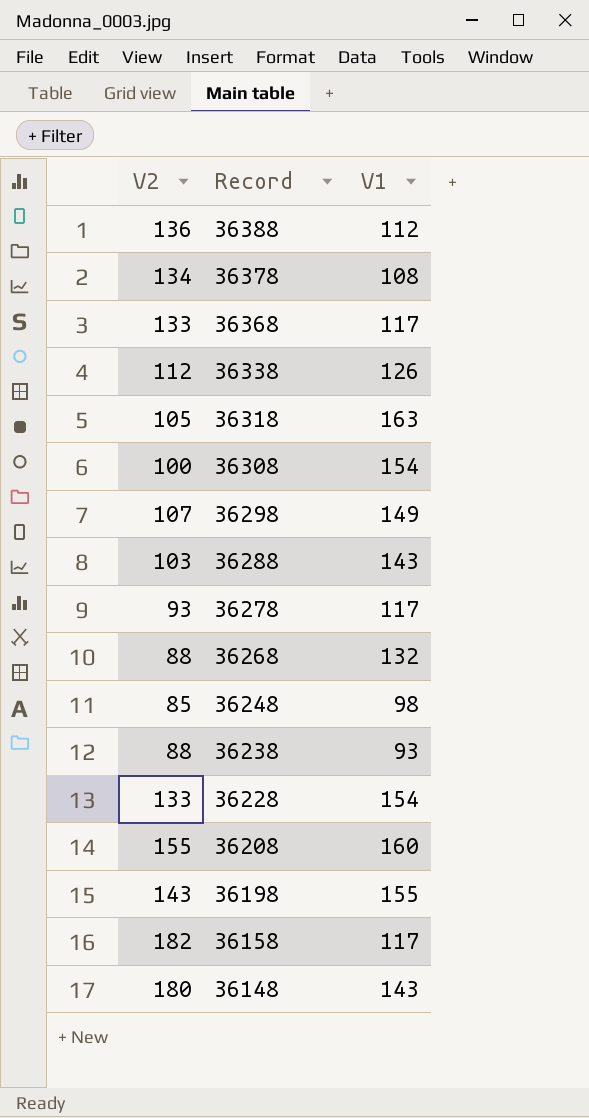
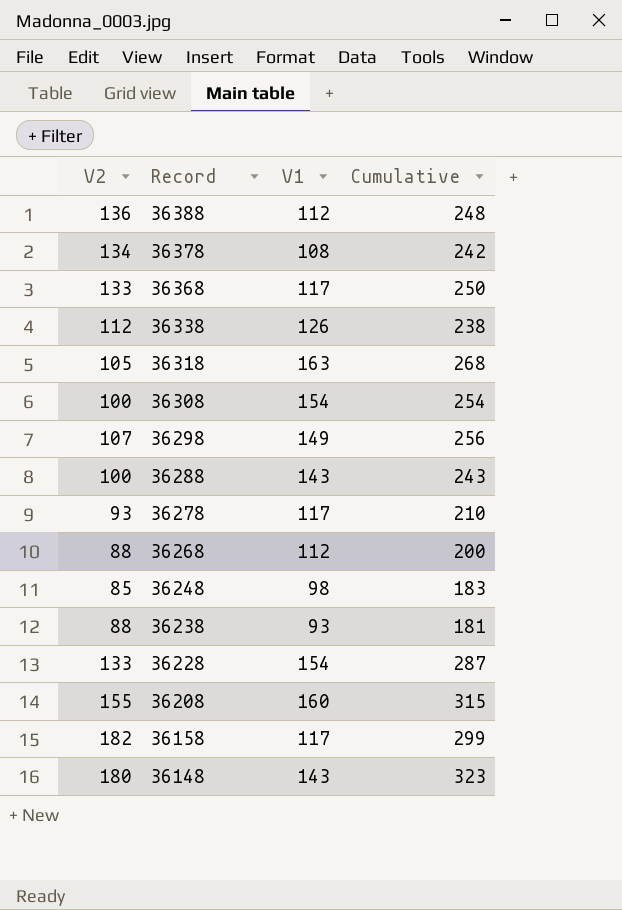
column Cumulative | formula: none -> [V2] + [V1]
row 36198: 143 | 155 -> none
36288 | V2: 103 -> 100
36268 | V1: 132 -> 112

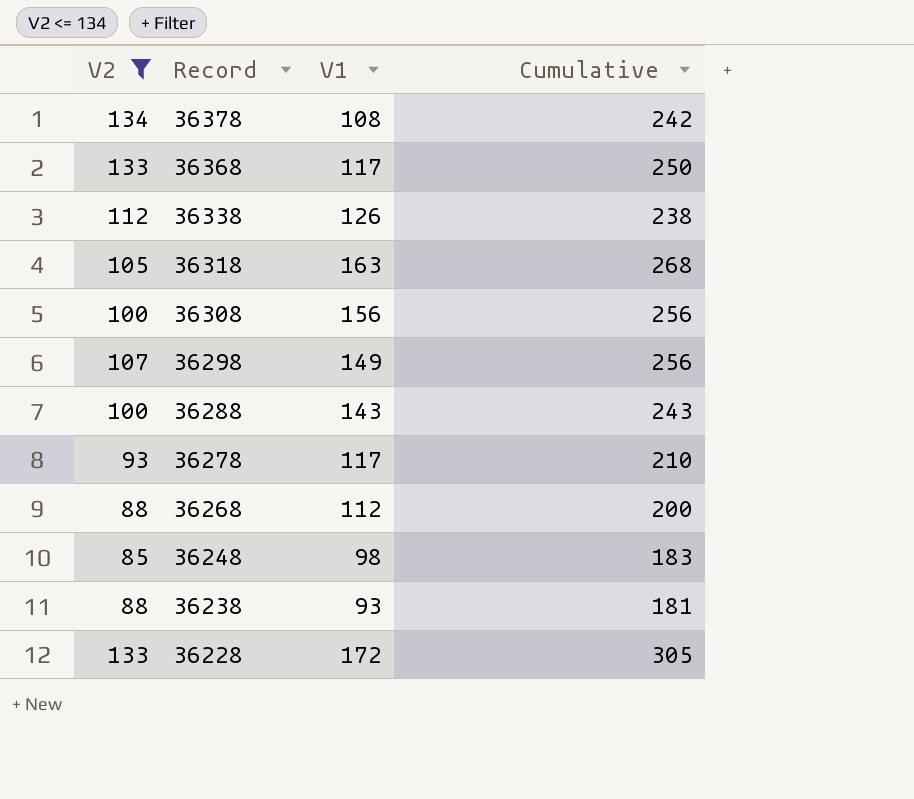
filter: none -> V2 <= 134
36308 | V1: 154 -> 156
36308 | Cumulative: 254 -> 256
36228 | V1: 154 -> 172
36228 | Cumulative: 287 -> 305

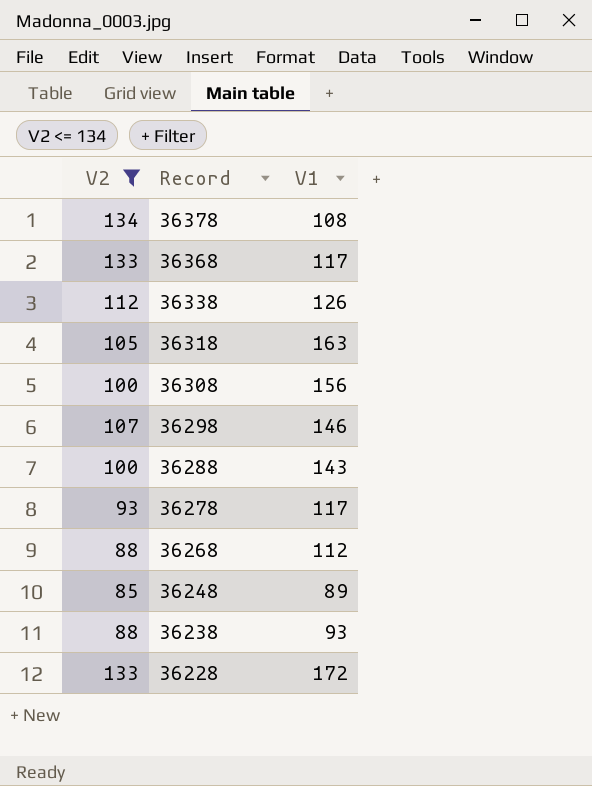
column Cumulative | formula: [V2] + [V1] -> none
36298 | V1: 149 -> 146
36248 | V1: 98 -> 89

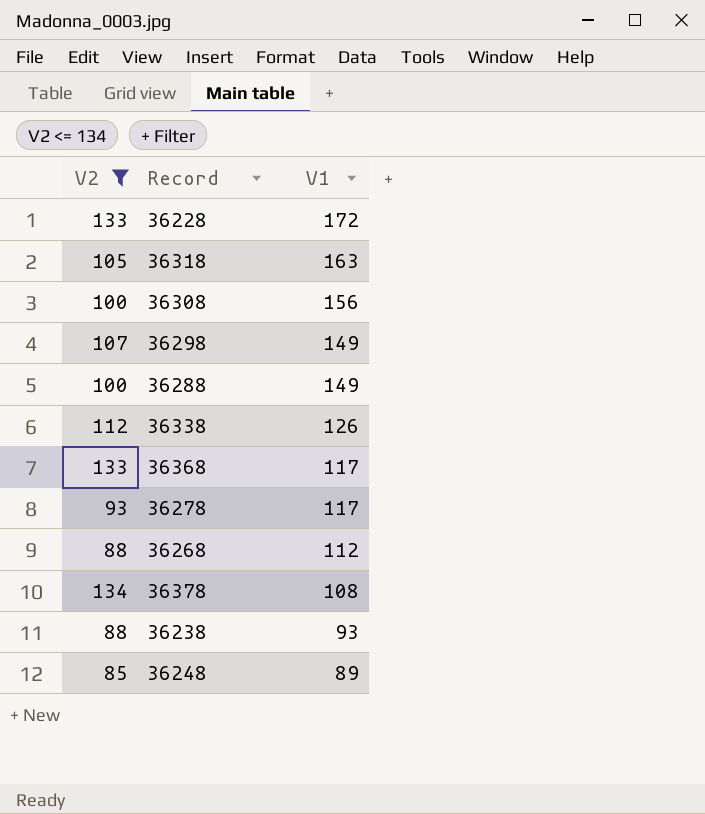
row order: Record descending -> V1 descending
36298 | V1: 146 -> 149
36288 | V1: 143 -> 149

